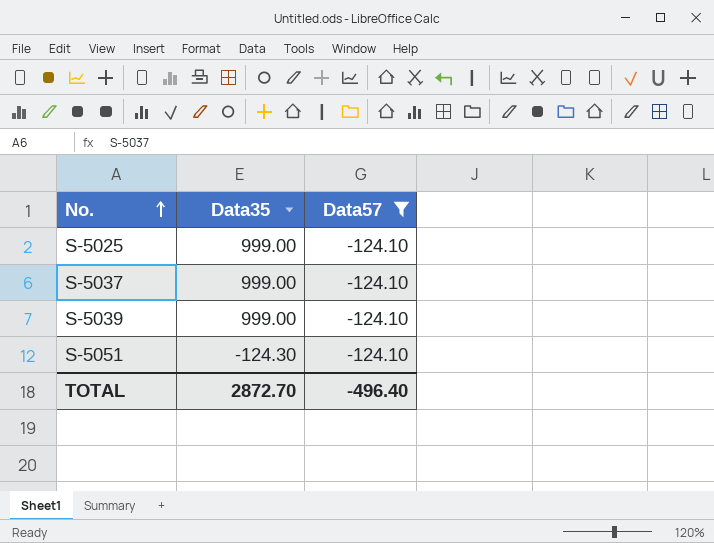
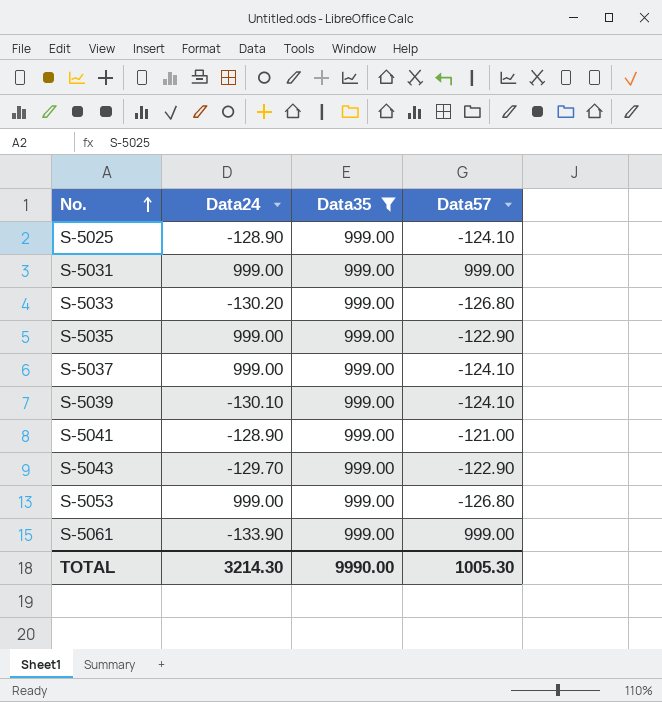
filter: Data57 = -124.10 -> Data35 = 999.00
column Data24 | position: none -> 2
TOTAL | Data35: 2872.70 -> 9990.00
TOTAL | Data57: -496.40 -> 1005.30

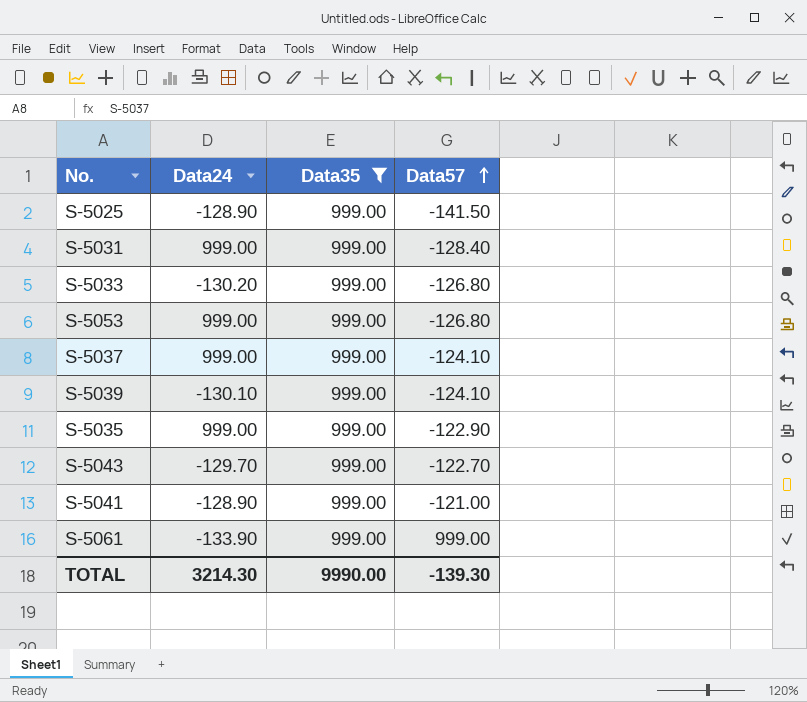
row order: No. ascending -> Data57 ascending
S-5025 | Data57: -124.10 -> -141.50
S-5031 | Data57: 999.00 -> -128.40
S-5043 | Data57: -122.90 -> -122.70
TOTAL | Data57: 1005.30 -> -139.30

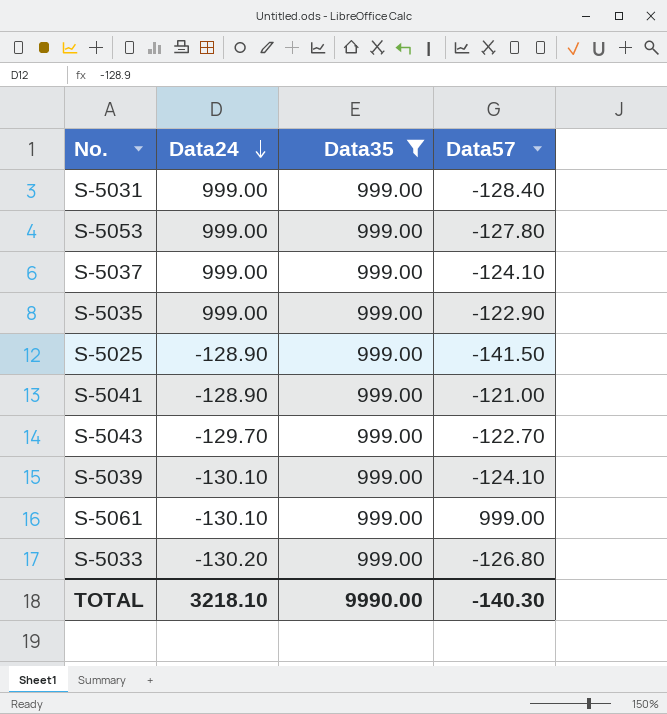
row order: Data57 ascending -> Data24 descending
S-5053 | Data57: -126.80 -> -127.80
S-5061 | Data24: -133.90 -> -130.10
TOTAL | Data24: 3214.30 -> 3218.10
TOTAL | Data57: -139.30 -> -140.30

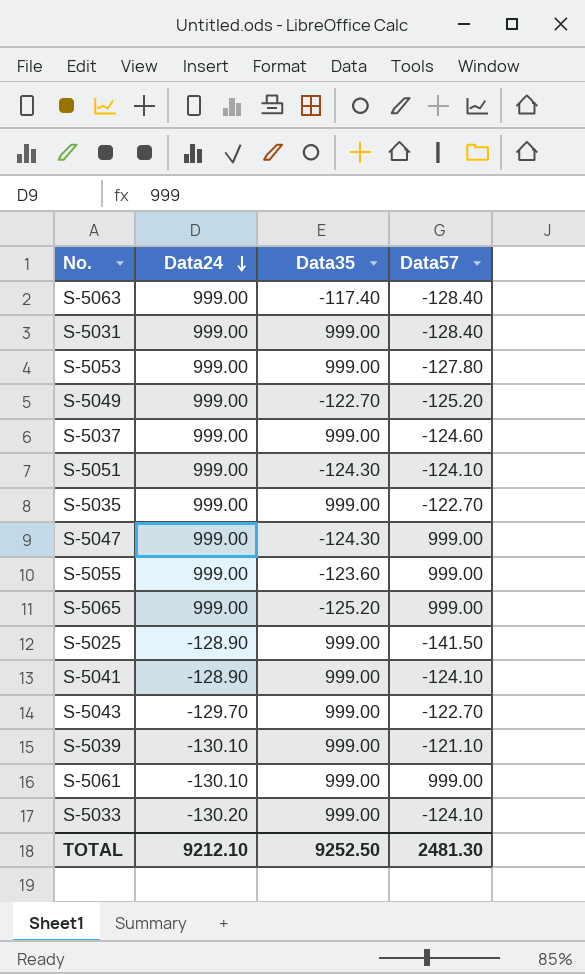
filter: Data35 = 999.00 -> none
S-5037 | Data57: -124.10 -> -124.60
S-5035 | Data57: -122.90 -> -122.70
S-5041 | Data57: -121.00 -> -124.10
S-5039 | Data57: -124.10 -> -121.10
S-5033 | Data57: -126.80 -> -124.10
TOTAL | Data24: 3218.10 -> 9212.10
TOTAL | Data35: 9990.00 -> 9252.50
TOTAL | Data57: -140.30 -> 2481.30

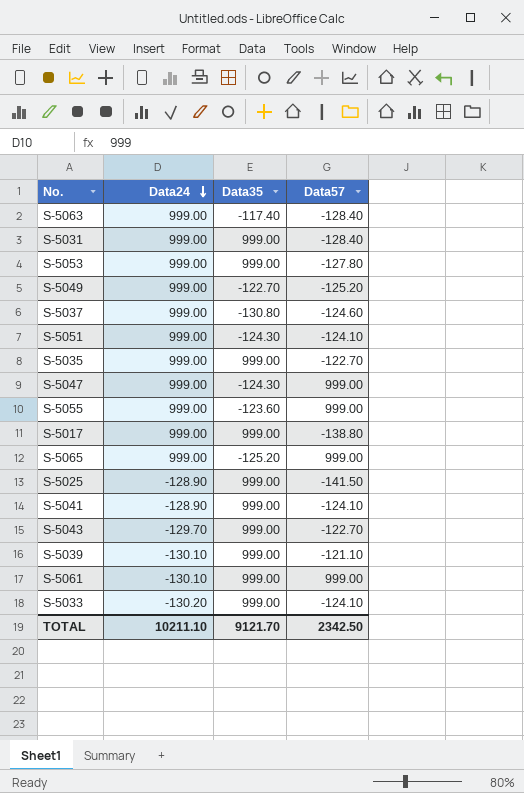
S-5037 | Data35: 999.00 -> -130.80
row S-5017: none -> 999.00 | 999.00 | -138.80
TOTAL | Data24: 9212.10 -> 10211.10
TOTAL | Data35: 9252.50 -> 9121.70
TOTAL | Data57: 2481.30 -> 2342.50

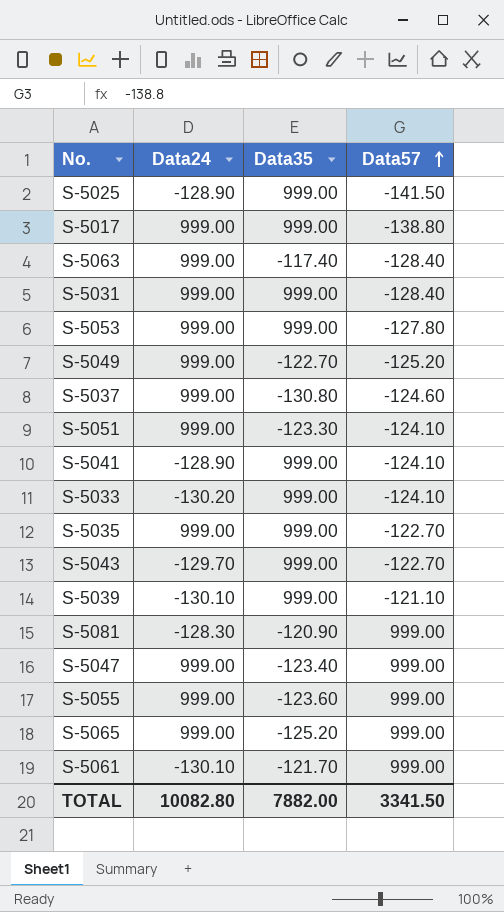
row order: Data24 descending -> Data57 ascending
S-5051 | Data35: -124.30 -> -123.30
row S-5081: none -> -128.30 | -120.90 | 999.00
S-5047 | Data35: -124.30 -> -123.40
S-5061 | Data35: 999.00 -> -121.70
TOTAL | Data24: 10211.10 -> 10082.80
TOTAL | Data35: 9121.70 -> 7882.00
TOTAL | Data57: 2342.50 -> 3341.50

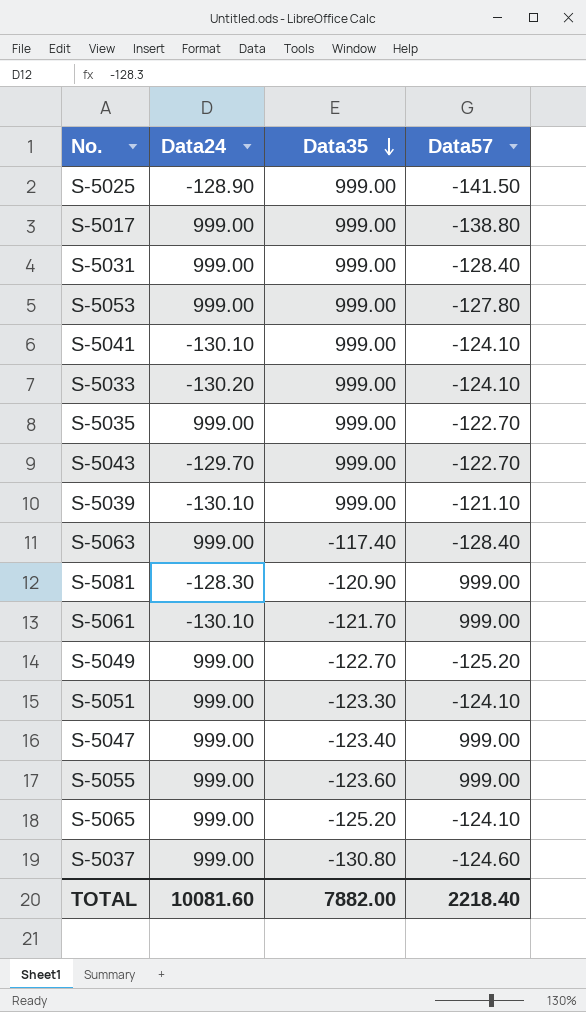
row order: Data57 ascending -> Data35 descending
S-5041 | Data24: -128.90 -> -130.10
S-5065 | Data57: 999.00 -> -124.10
TOTAL | Data24: 10082.80 -> 10081.60
TOTAL | Data57: 3341.50 -> 2218.40

